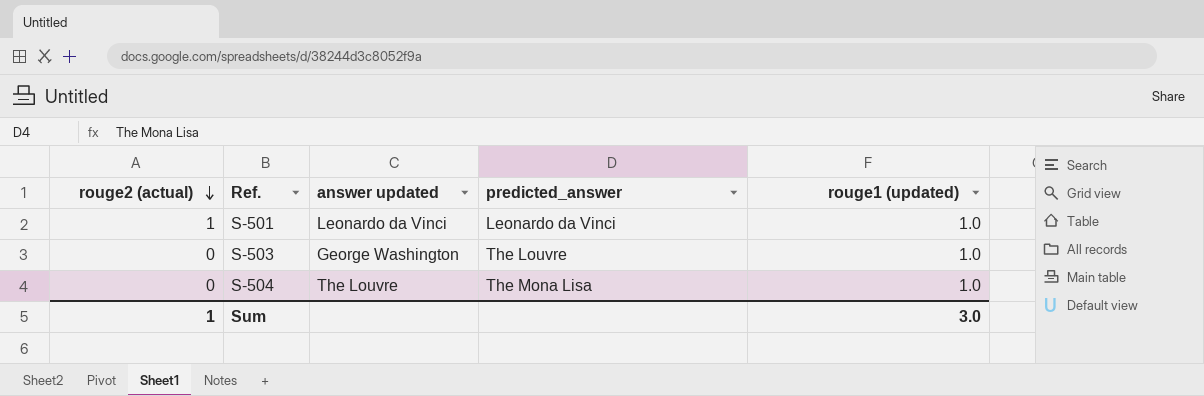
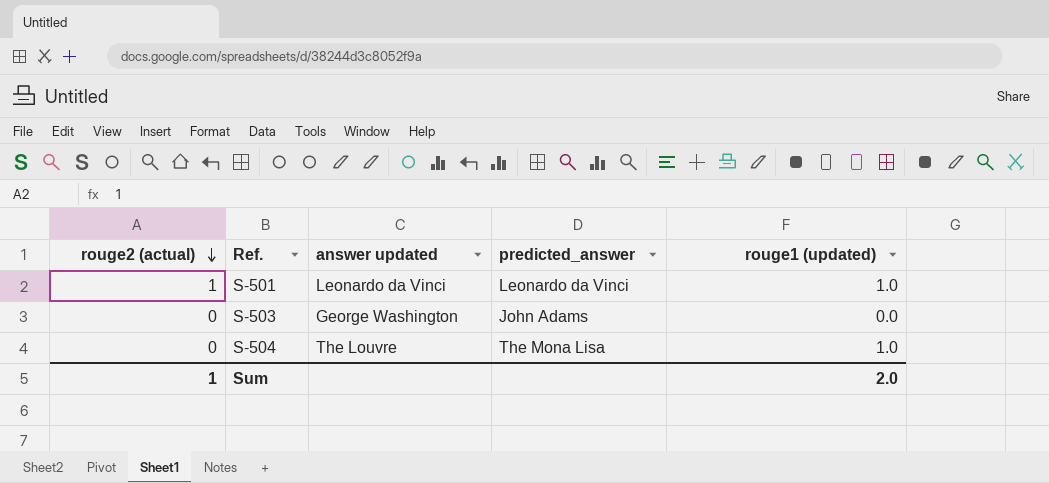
S-503 | predicted_answer: The Louvre -> John Adams
S-503 | rouge1 (updated): 1.0 -> 0.0
Sum | rouge1 (updated): 3.0 -> 2.0

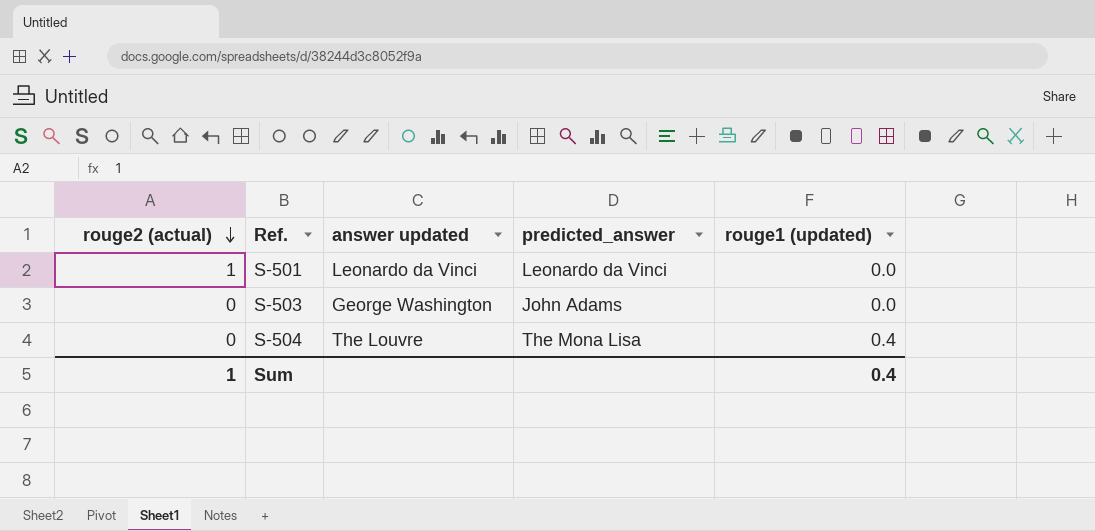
S-501 | rouge1 (updated): 1.0 -> 0.0
S-504 | rouge1 (updated): 1.0 -> 0.4
Sum | rouge1 (updated): 2.0 -> 0.4

